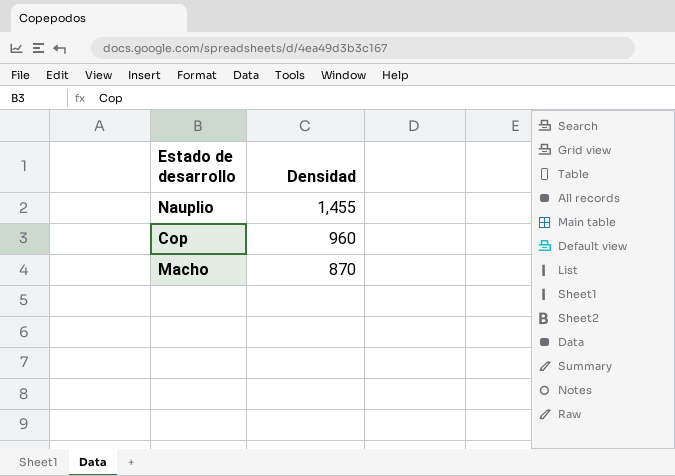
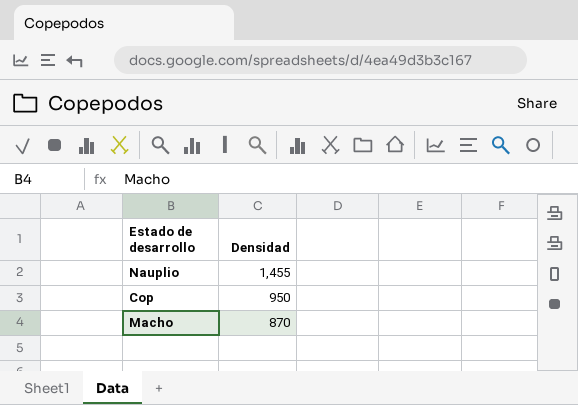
Cop | Densidad: 960 -> 950

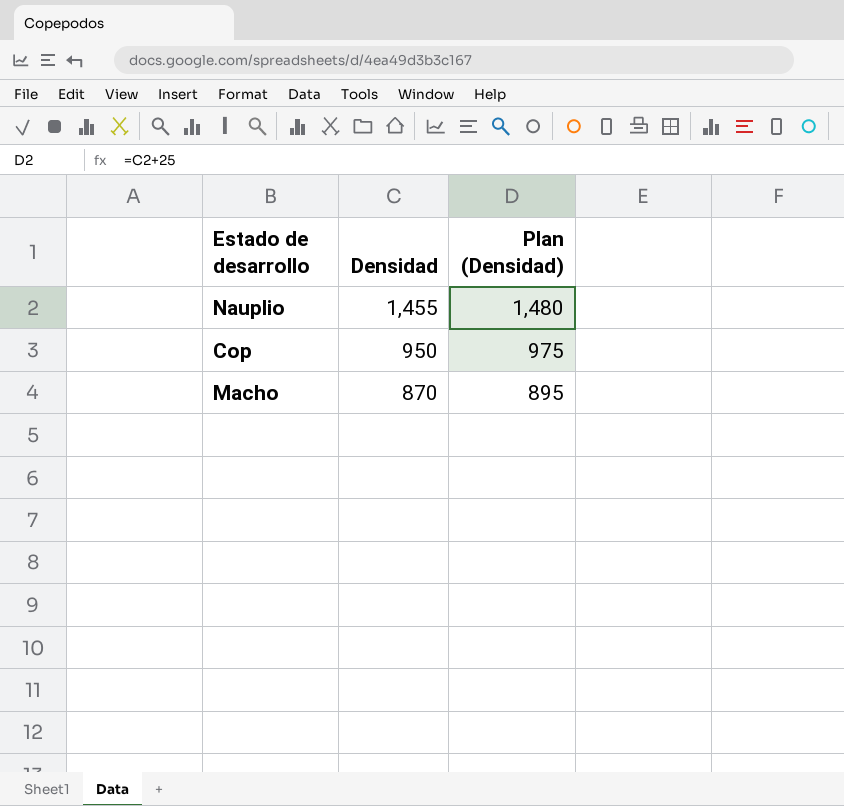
column Plan (Densidad) | formula: none -> [Densidad] + 25

